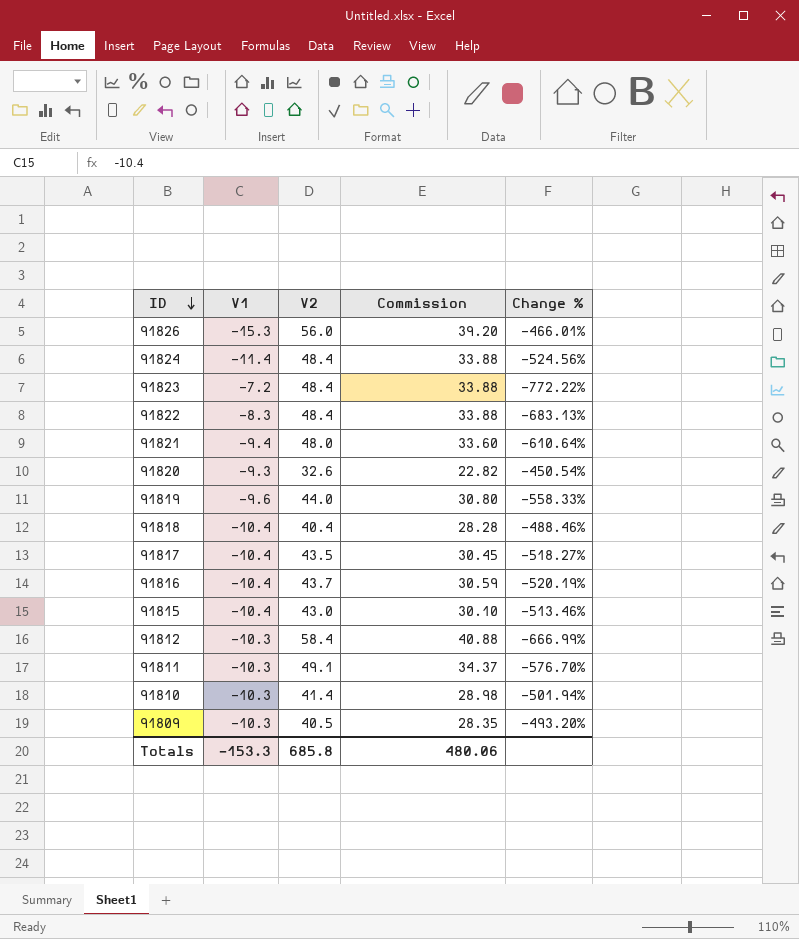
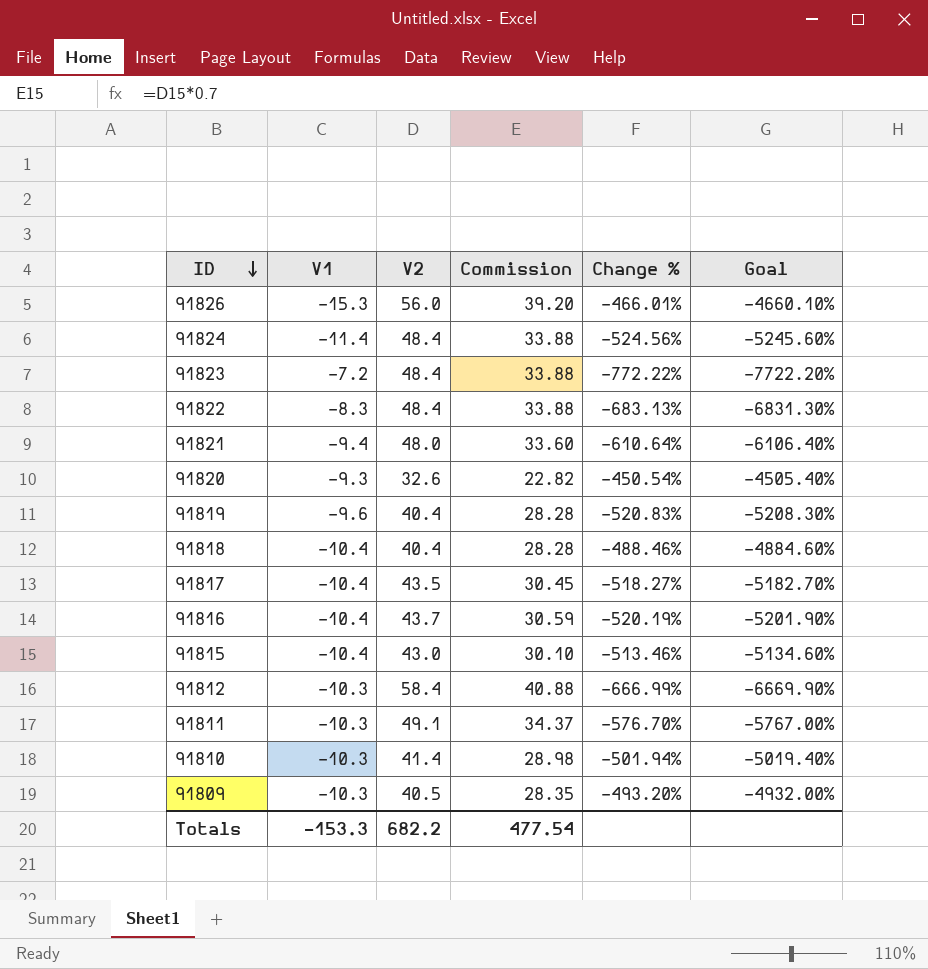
column Goal | formula: none -> [Change %] * 10
91819 | V2: 44.0 -> 40.4
91819 | Commission: 30.80 -> 28.28
91819 | Change %: -558.33% -> -520.83%
Totals | V2: 685.8 -> 682.2
Totals | Commission: 480.06 -> 477.54

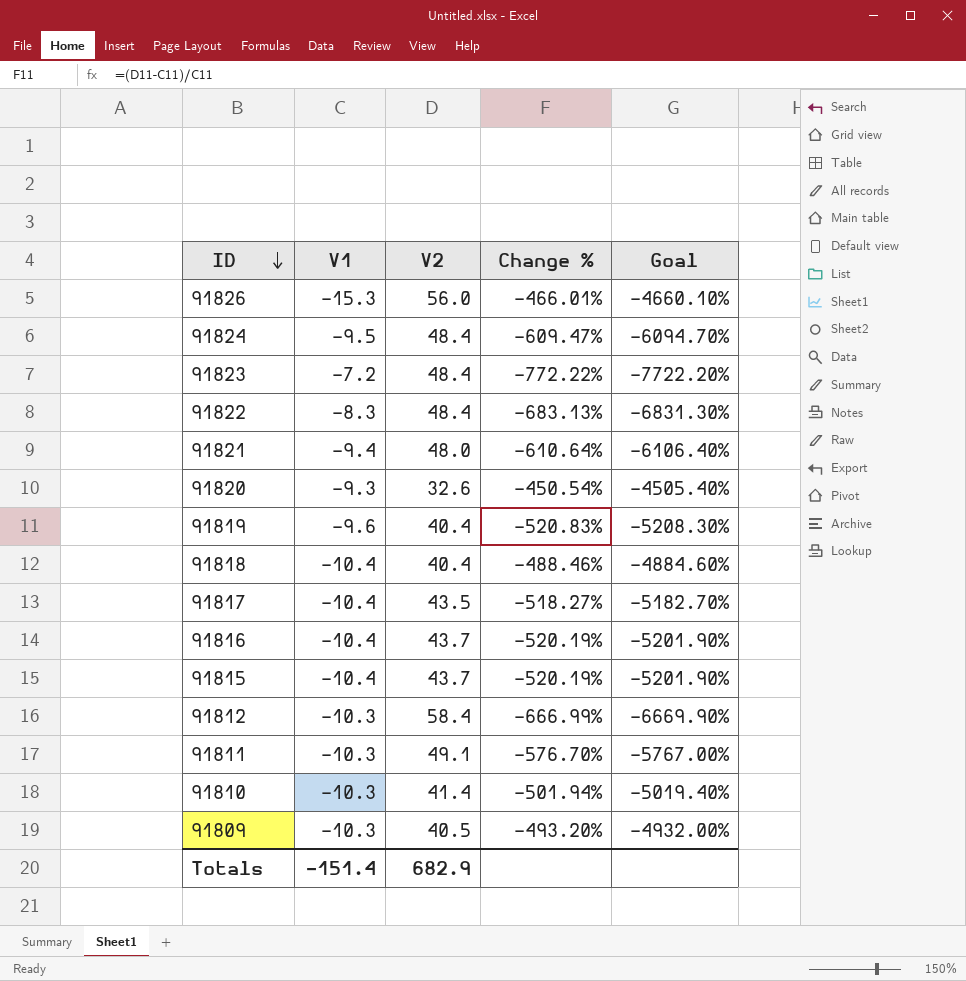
column Commission | formula: [V2] * 0.7 -> none
91824 | V1: -11.4 -> -9.5
91824 | Change %: -524.56% -> -609.47%
91824 | Goal: -5245.60% -> -6094.70%
91815 | V2: 43.0 -> 43.7
91815 | Change %: -513.46% -> -520.19%
91815 | Goal: -5134.60% -> -5201.90%
Totals | V1: -153.3 -> -151.4
Totals | V2: 682.2 -> 682.9

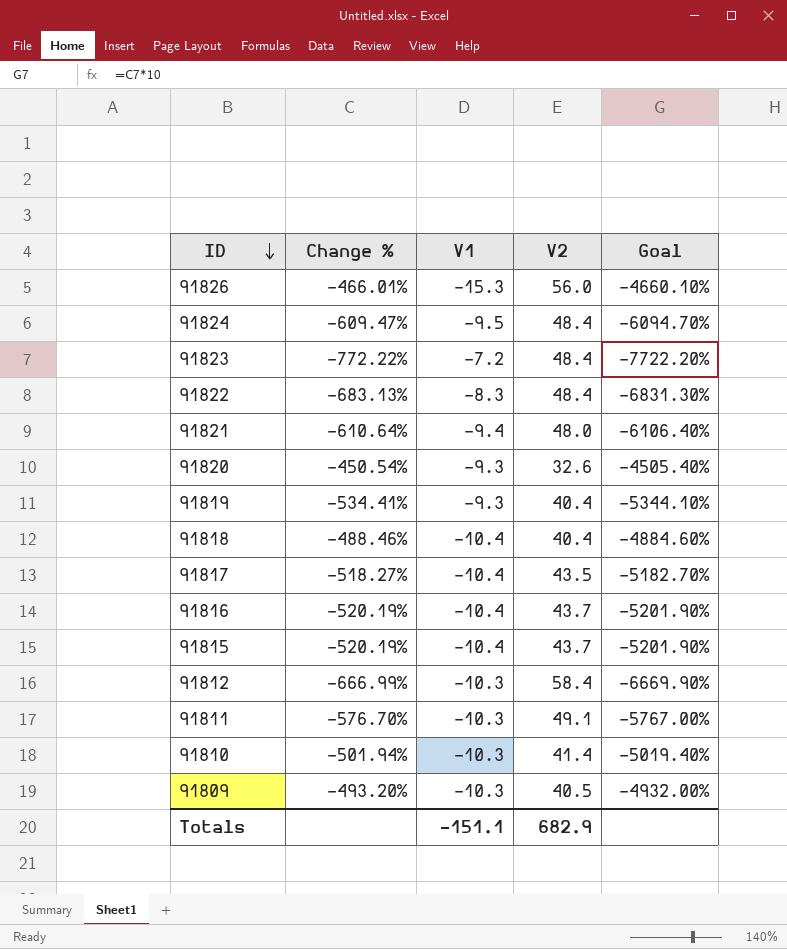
column Change % | position: 4 -> 2
91819 | Change %: -520.83% -> -534.41%
91819 | V1: -9.6 -> -9.3
91819 | Goal: -5208.30% -> -5344.10%
Totals | V1: -151.4 -> -151.1

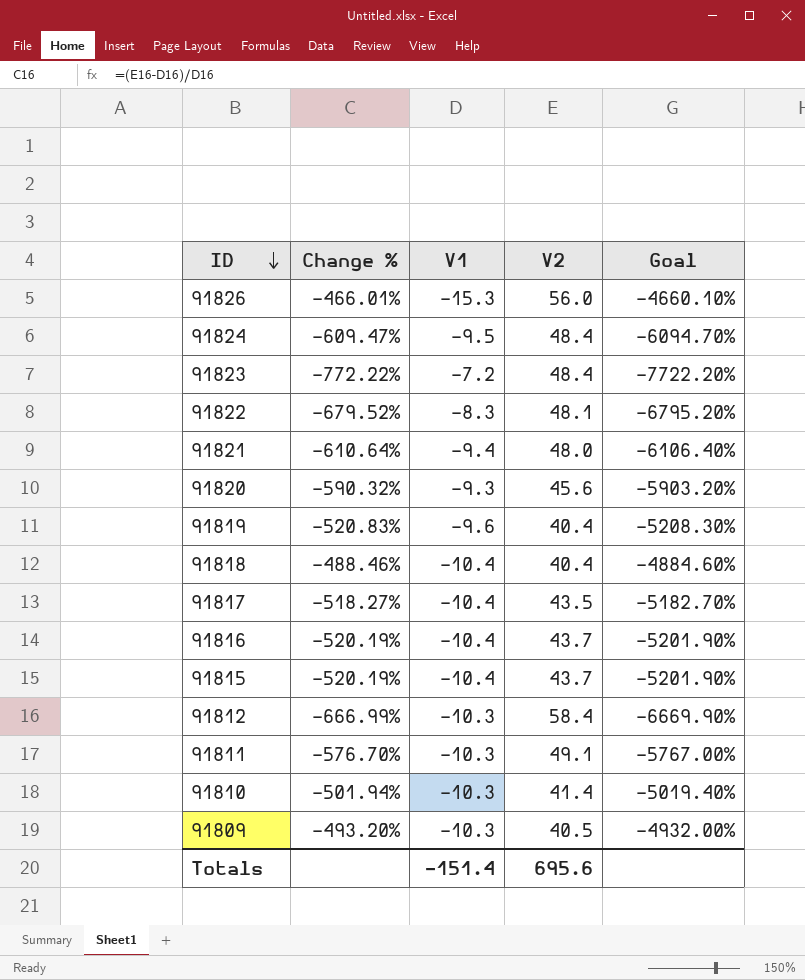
91822 | Change %: -683.13% -> -679.52%
91822 | V2: 48.4 -> 48.1
91822 | Goal: -6831.30% -> -6795.20%
91820 | Change %: -450.54% -> -590.32%
91820 | V2: 32.6 -> 45.6
91820 | Goal: -4505.40% -> -5903.20%
91819 | Change %: -534.41% -> -520.83%
91819 | V1: -9.3 -> -9.6
91819 | Goal: -5344.10% -> -5208.30%
Totals | V1: -151.1 -> -151.4
Totals | V2: 682.9 -> 695.6

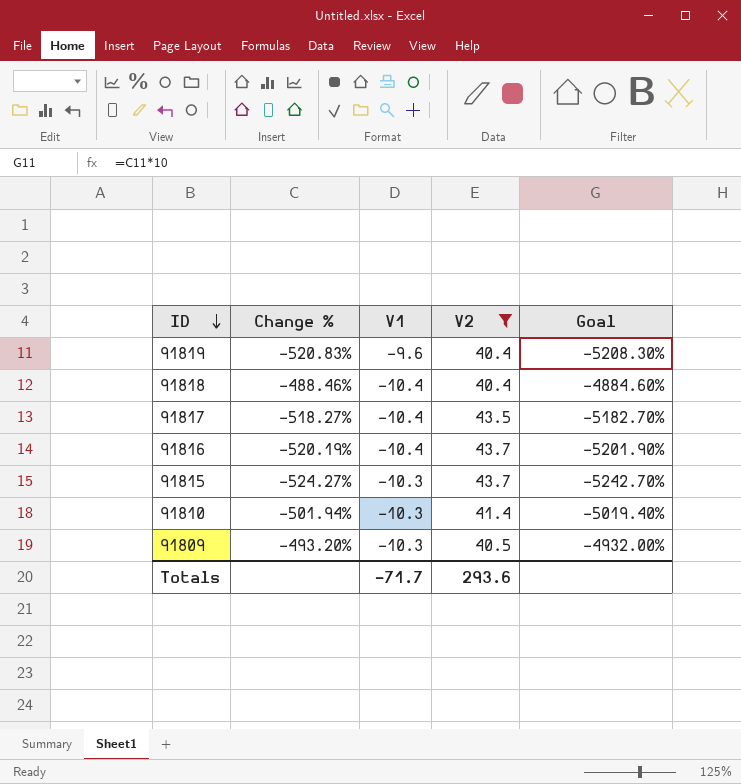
filter: none -> V2 <= 43.7
91815 | Change %: -520.19% -> -524.27%
91815 | V1: -10.4 -> -10.3
91815 | Goal: -5201.90% -> -5242.70%
Totals | V1: -151.4 -> -71.7
Totals | V2: 695.6 -> 293.6

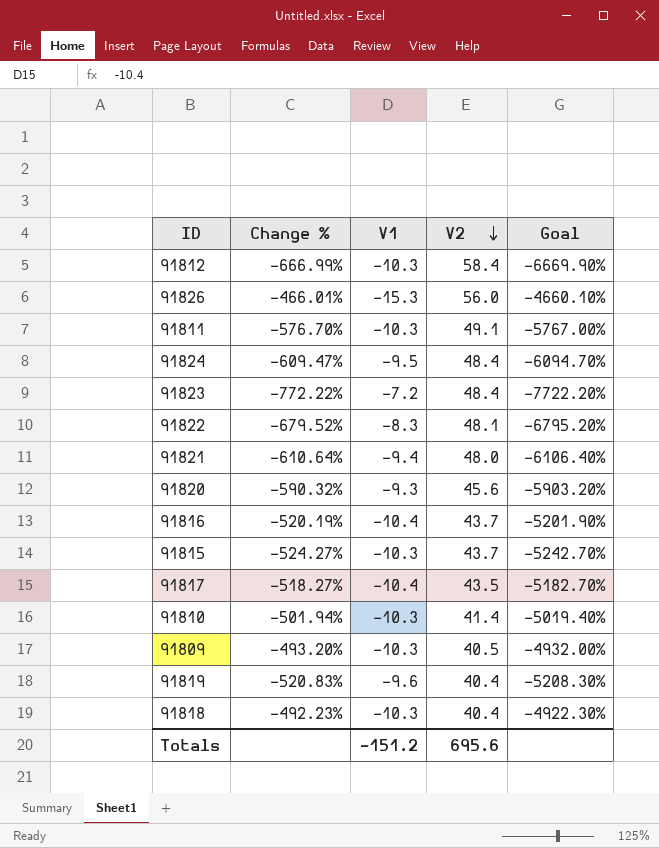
filter: V2 <= 43.7 -> none
row order: ID descending -> V2 descending
91818 | Change %: -488.46% -> -492.23%
91818 | V1: -10.4 -> -10.3
91818 | Goal: -4884.60% -> -4922.30%
Totals | V1: -71.7 -> -151.2
Totals | V2: 293.6 -> 695.6

